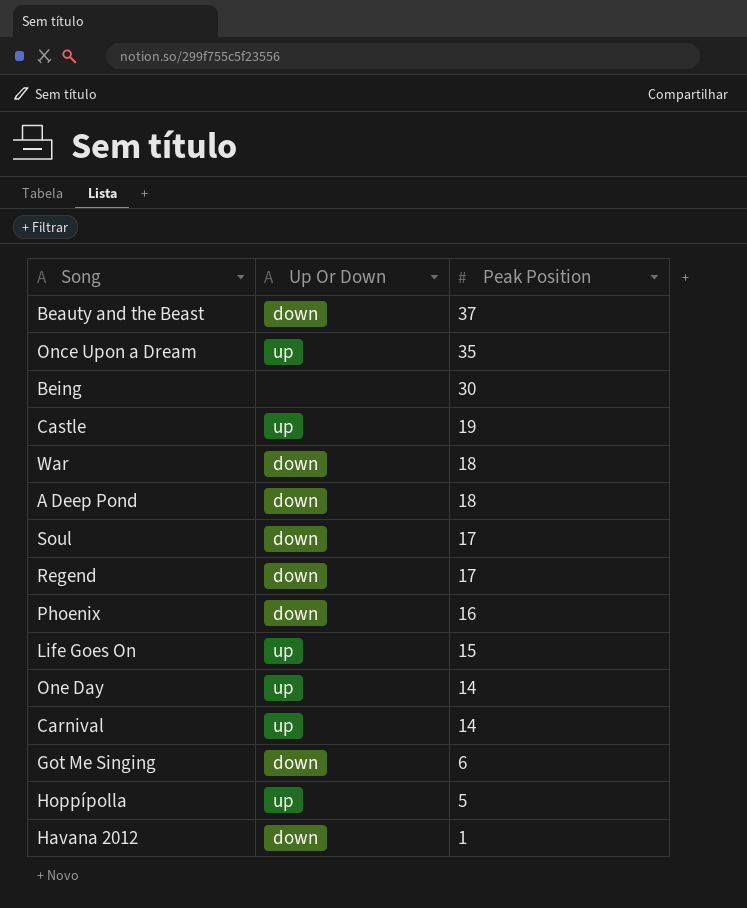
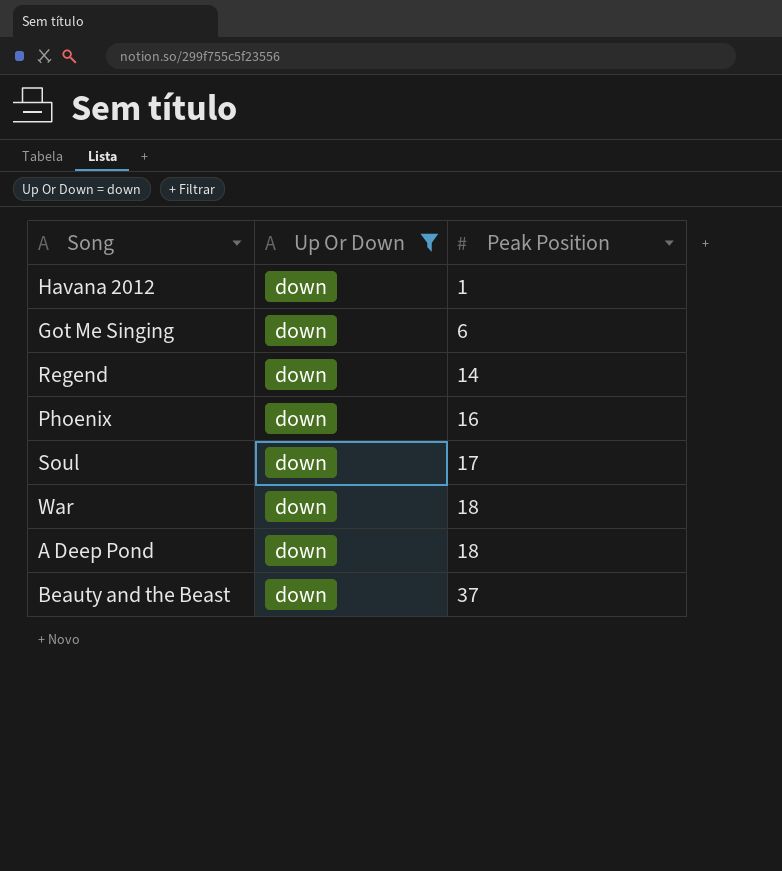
filter: none -> Up Or Down = down
row order: Peak Position descending -> Peak Position ascending
Regend | Peak Position: 17 -> 14

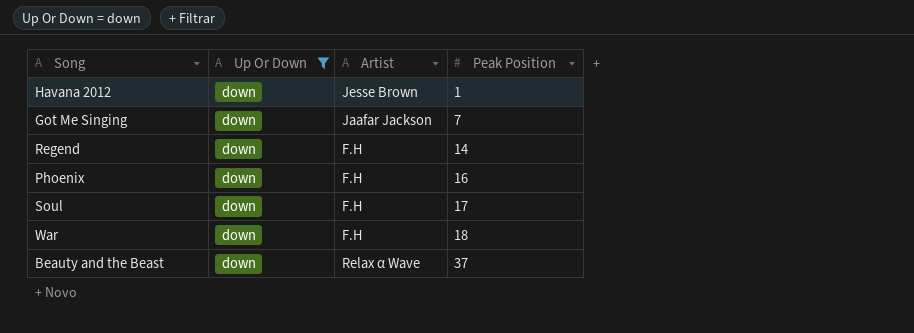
column Artist | position: none -> 3
row A Deep Pond: down | 18 -> none
Got Me Singing | Peak Position: 6 -> 7

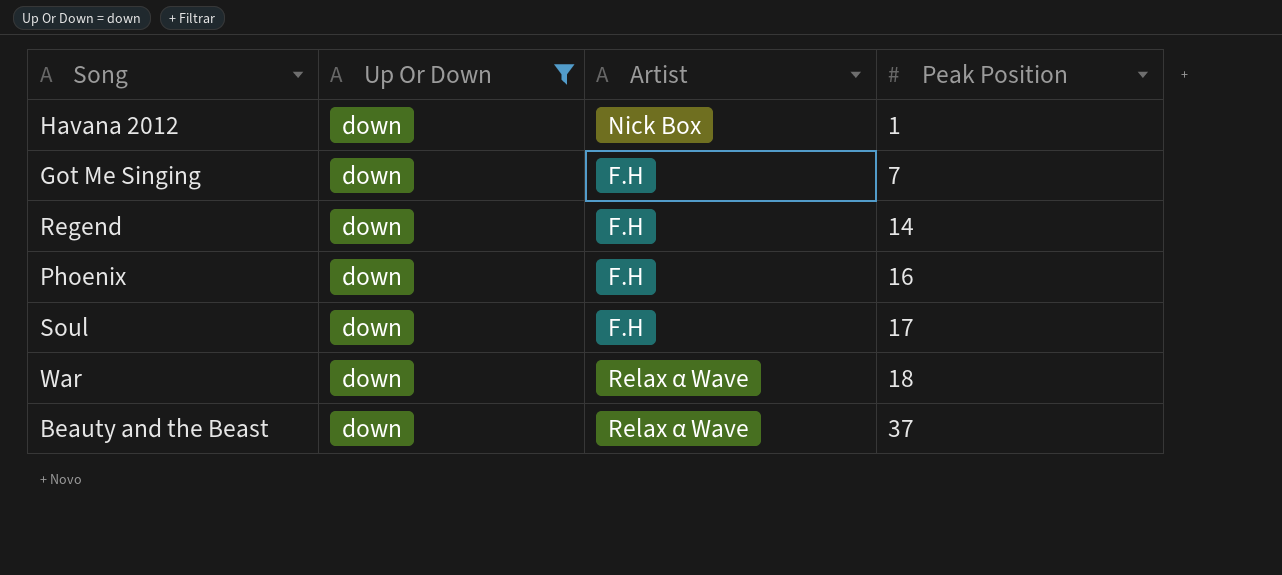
Havana 2012 | Artist: Jesse Brown -> Nick Box
Got Me Singing | Artist: Jaafar Jackson -> F.H
War | Artist: F.H -> Relax α Wave

